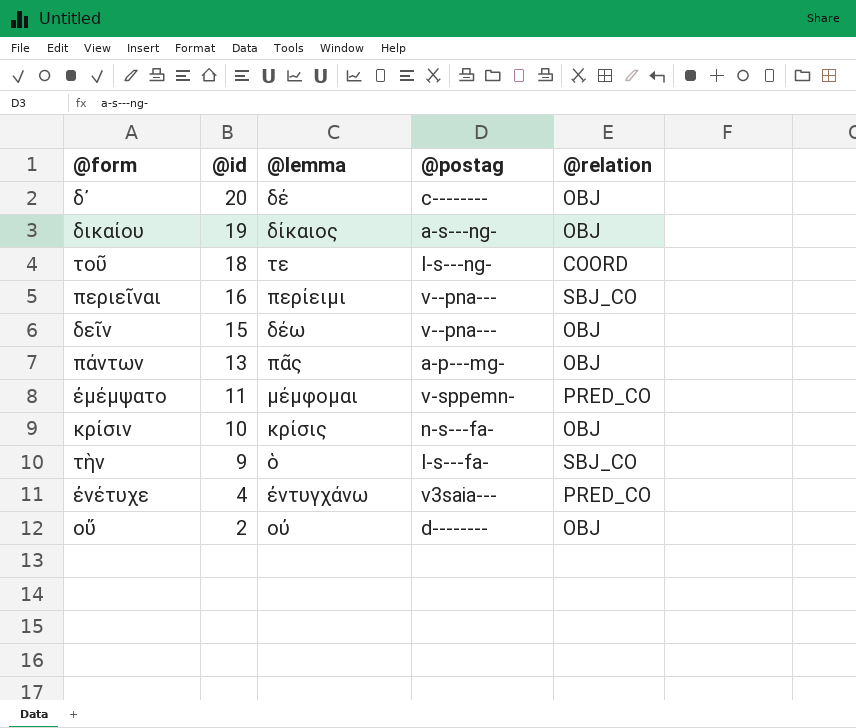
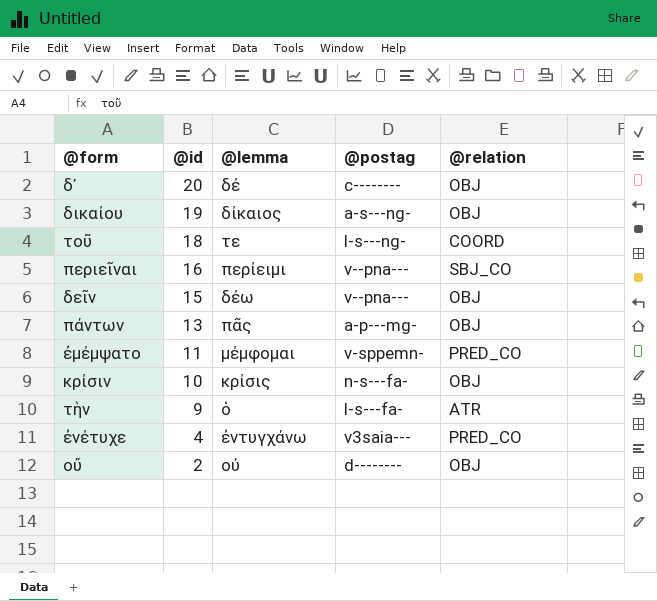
τὴν | @relation: SBJ_CO -> ATR

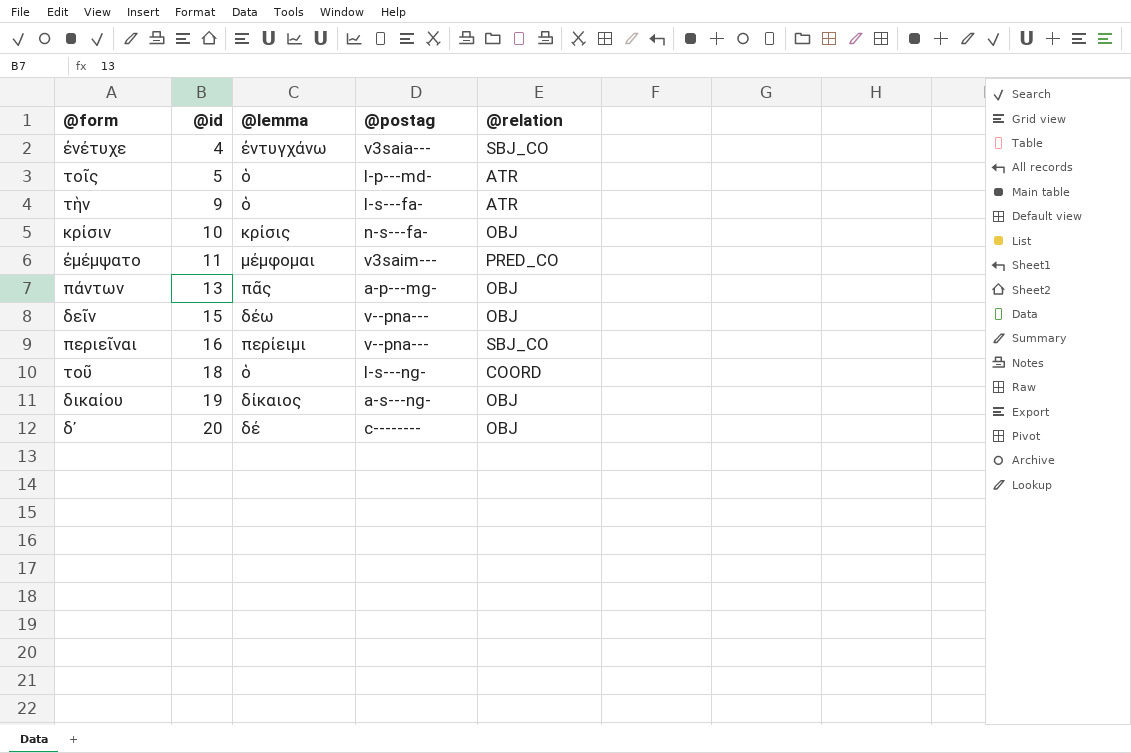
row order: @id descending -> @id ascending
row οὔ: 2 | οὐ | d-------- | OBJ -> none
ἐνέτυχε | @relation: PRED_CO -> SBJ_CO
row τοῖς: none -> 5 | ὁ | l-p---md- | ATR
ἐμέμψατο | @postag: v-sppemn- -> v3saim---
τοῦ | @lemma: τε -> ὁ

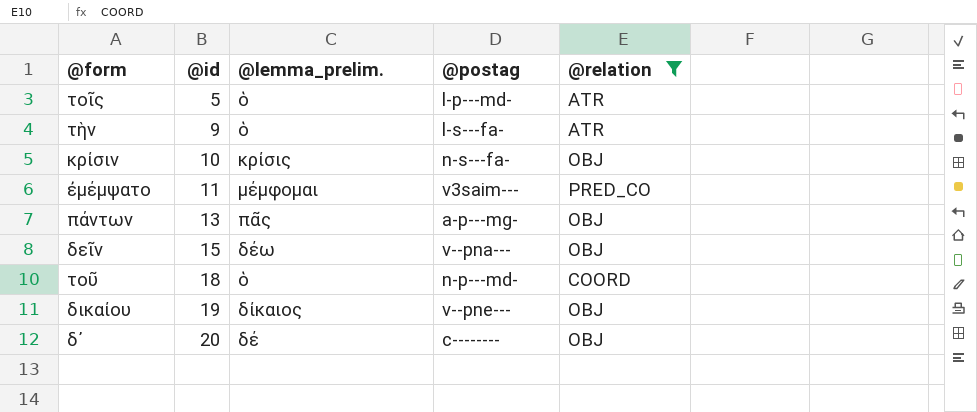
filter: none -> @relation != SBJ_CO
column name: @lemma -> @lemma_prelim.
τοῦ | @postag: l-s---ng- -> n-p---md-
δικαίου | @postag: a-s---ng- -> v--pne---

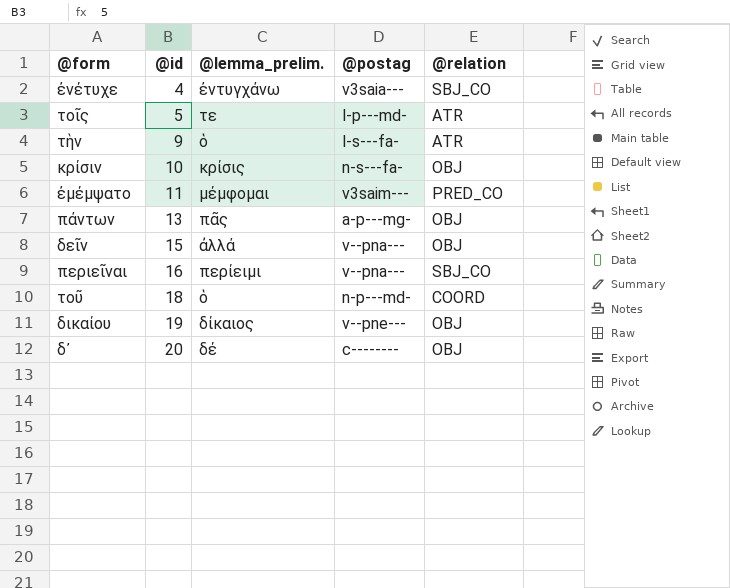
filter: @relation != SBJ_CO -> none
τοῖς | @lemma_prelim.: ὁ -> τε
δεῖν | @lemma_prelim.: δέω -> ἀλλά

